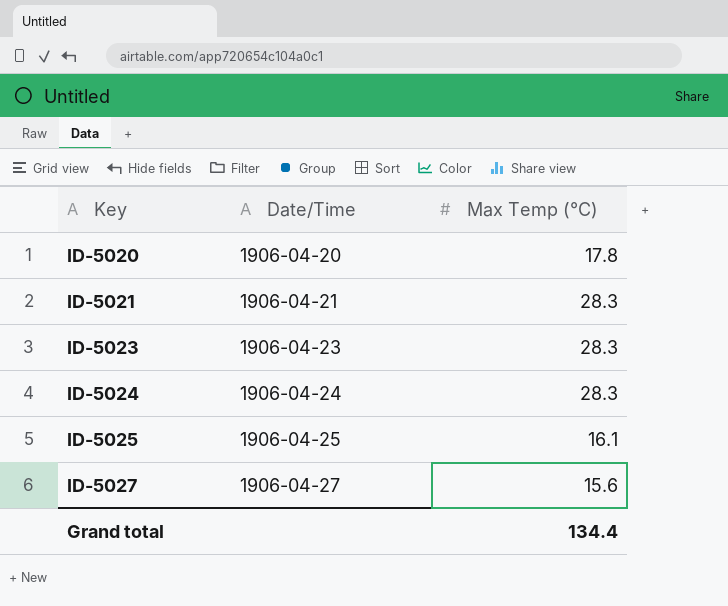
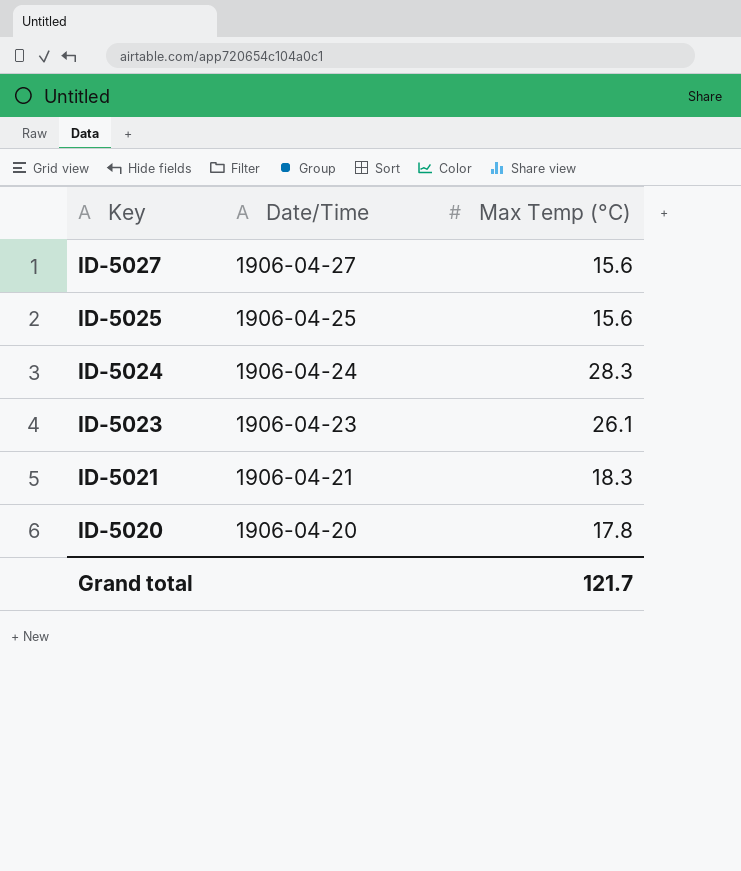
row order: Key ascending -> Key descending
ID-5025 | Max Temp (°C): 16.1 -> 15.6
ID-5023 | Max Temp (°C): 28.3 -> 26.1
ID-5021 | Max Temp (°C): 28.3 -> 18.3
Grand total | Max Temp (°C): 134.4 -> 121.7

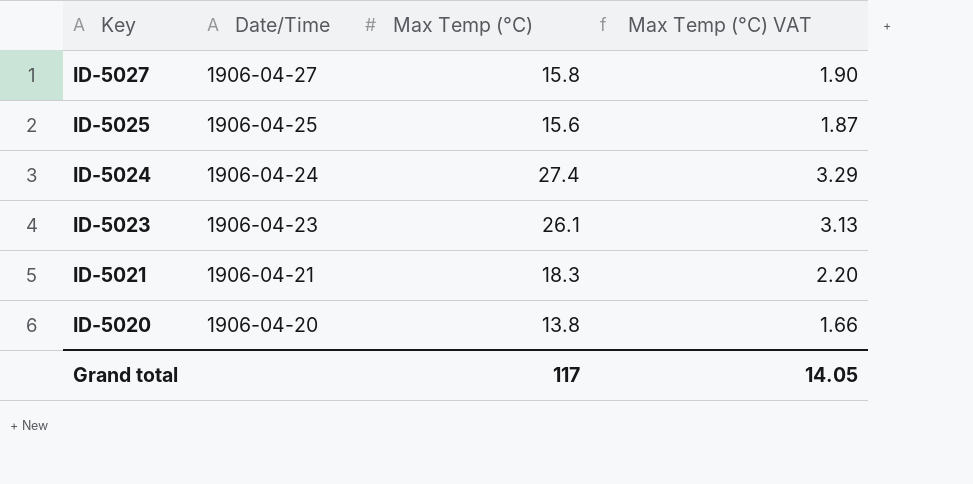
column Max Temp (°C) VAT | formula: none -> [Max Temp (°C)] * 0.12
ID-5027 | Max Temp (°C): 15.6 -> 15.8
ID-5024 | Max Temp (°C): 28.3 -> 27.4
ID-5020 | Max Temp (°C): 17.8 -> 13.8
Grand total | Max Temp (°C): 121.7 -> 117

